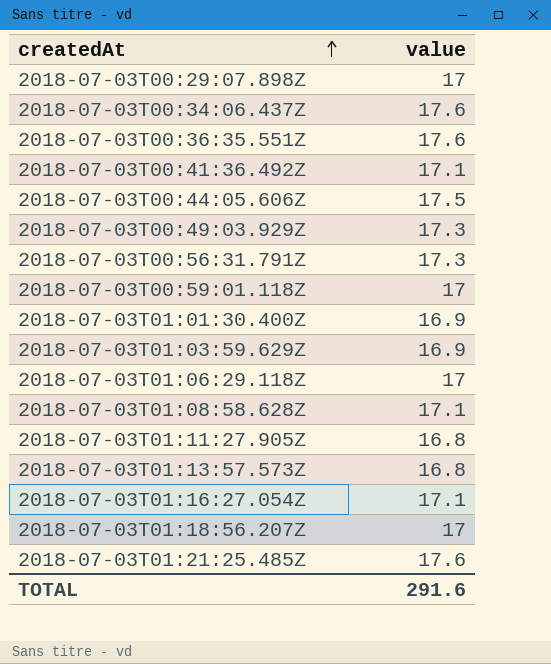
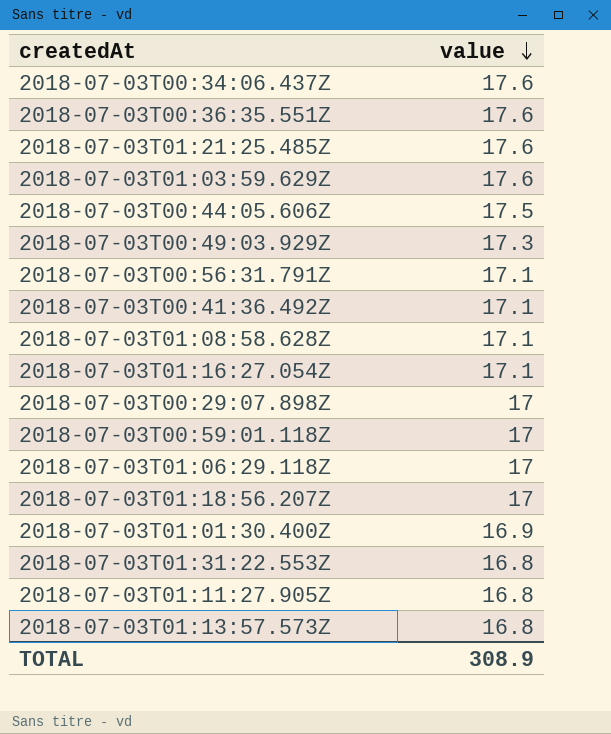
row order: createdAt ascending -> value descending
2018-07-03T01:03:59.629Z | value: 16.9 -> 17.6
2018-07-03T00:56:31.791Z | value: 17.3 -> 17.1
row 2018-07-03T01:31:22.553Z: none -> 16.8
TOTAL | value: 291.6 -> 308.9

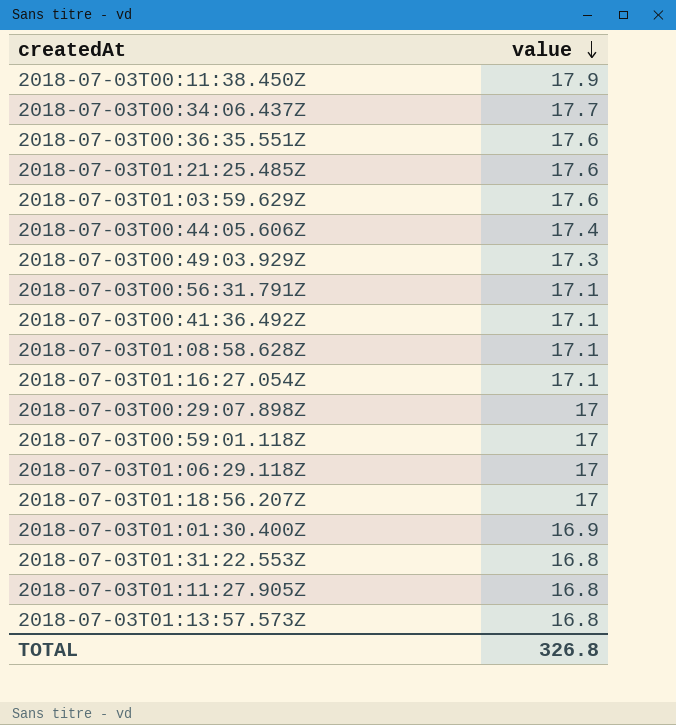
row 2018-07-03T00:11:38.450Z: none -> 17.9
2018-07-03T00:34:06.437Z | value: 17.6 -> 17.7
2018-07-03T00:44:05.606Z | value: 17.5 -> 17.4
TOTAL | value: 308.9 -> 326.8

